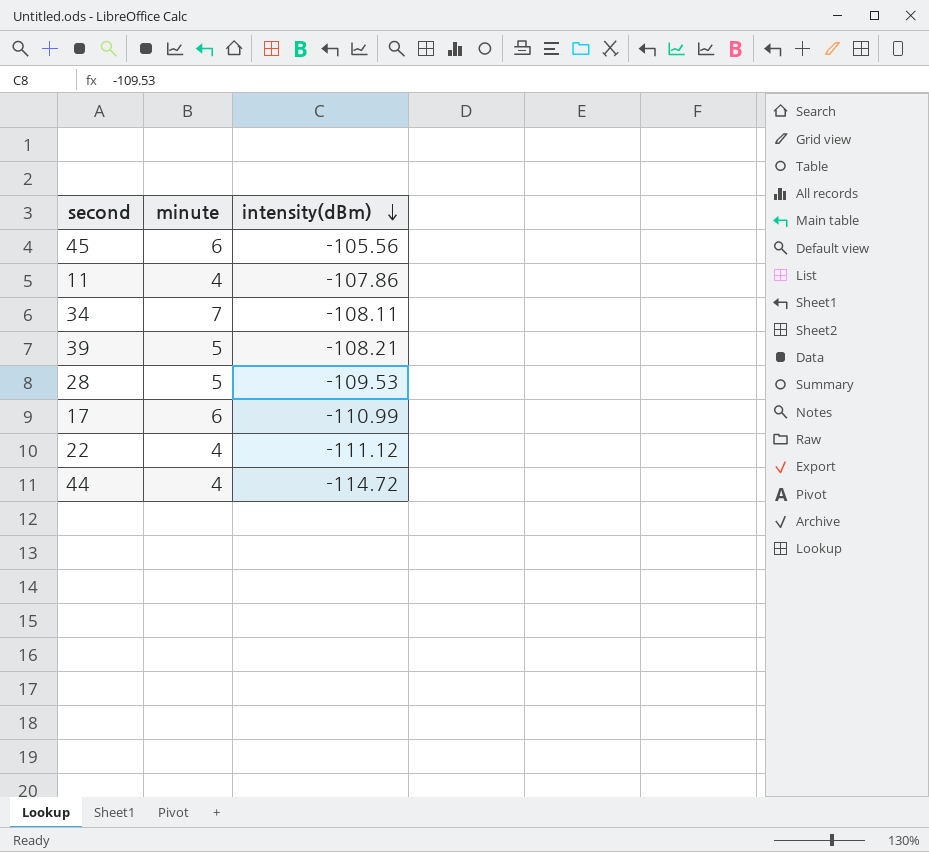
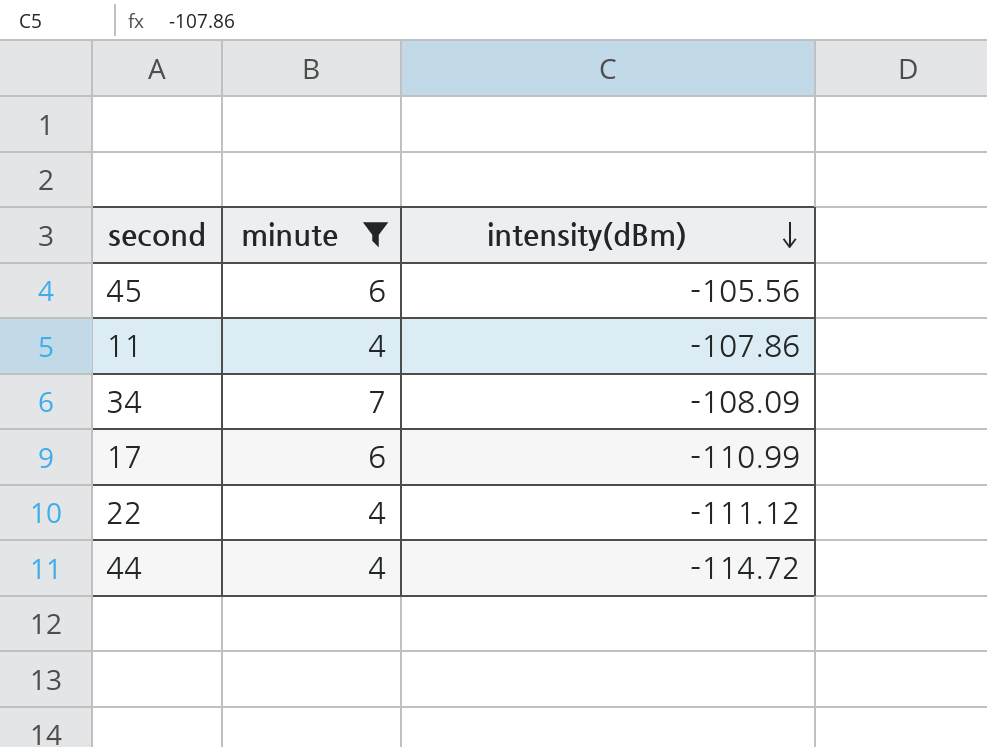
filter: none -> minute != 5
34 | intensity(dBm): -108.11 -> -108.09

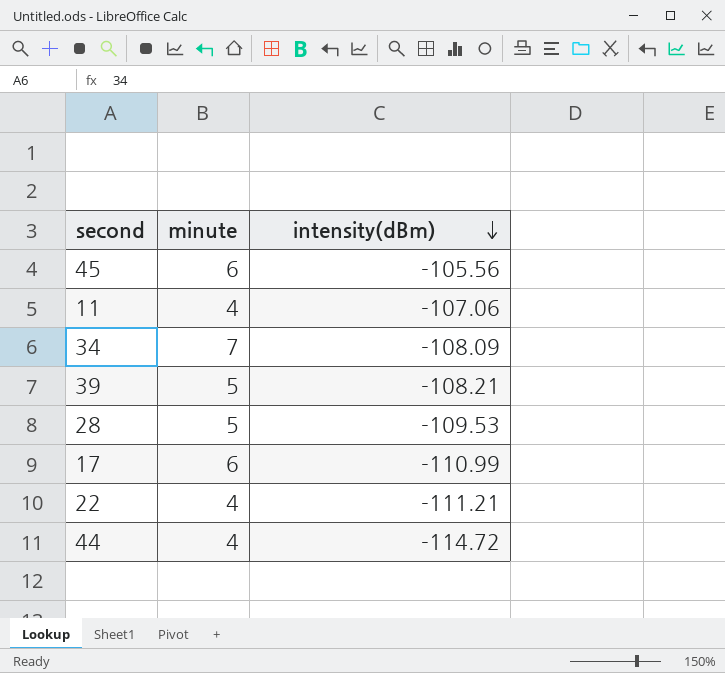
filter: minute != 5 -> none
11 | intensity(dBm): -107.86 -> -107.06
22 | intensity(dBm): -111.12 -> -111.21

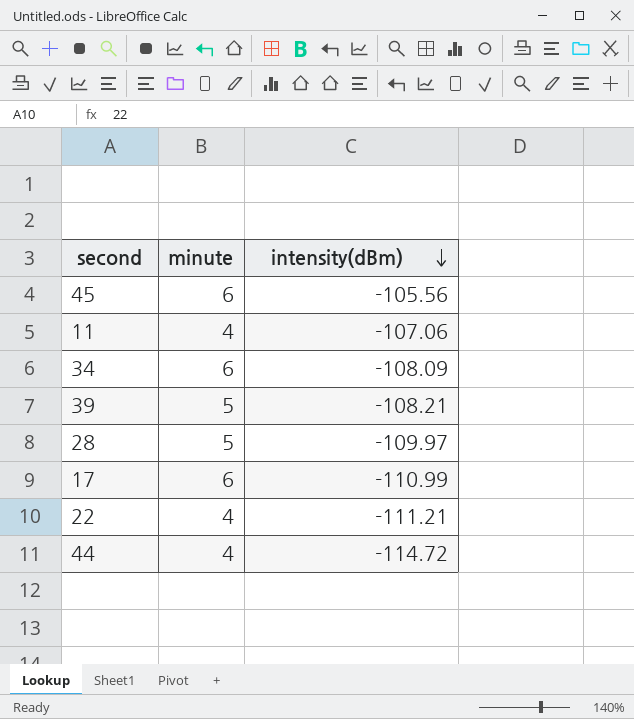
34 | minute: 7 -> 6
28 | intensity(dBm): -109.53 -> -109.97

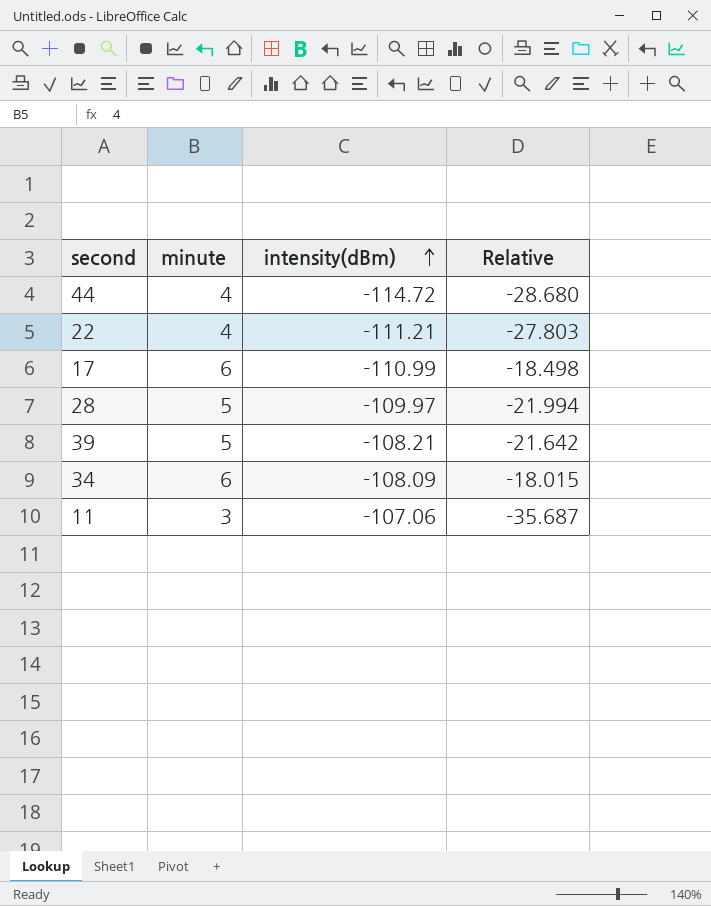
row order: intensity(dBm) descending -> intensity(dBm) ascending
column Relative | formula: none -> [intensity(dBm)] / [minute]
row 45: 6 | -105.56 -> none
11 | minute: 4 -> 3

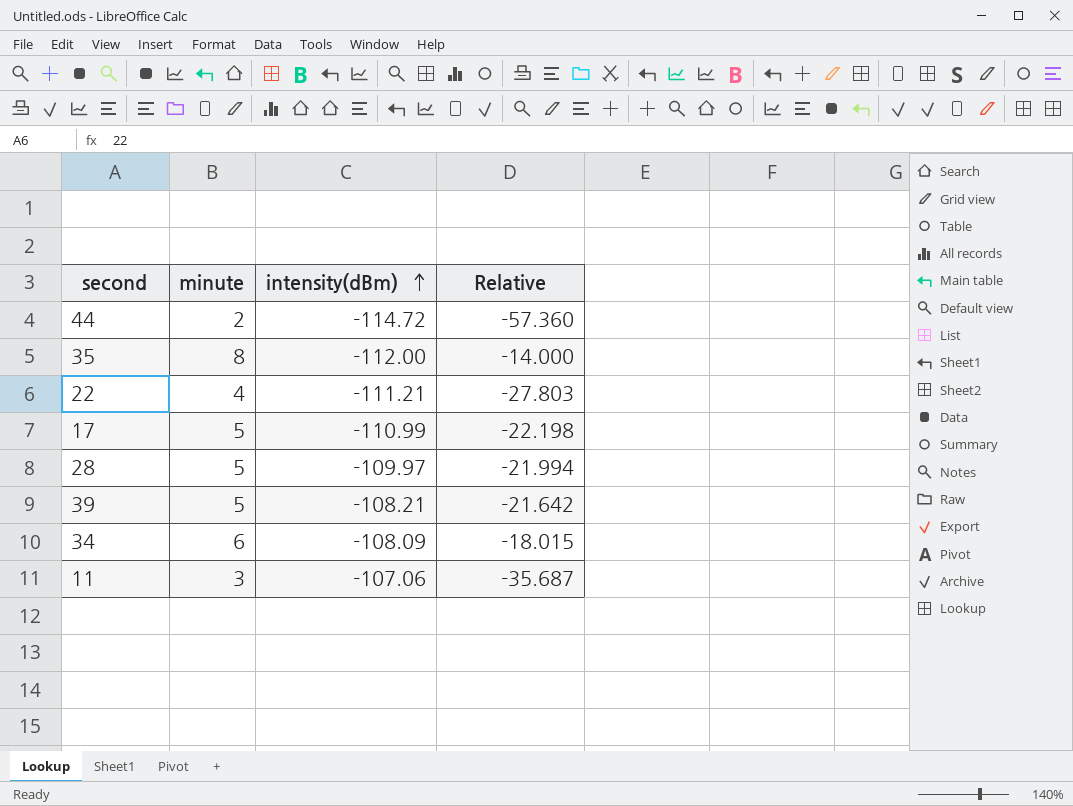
44 | minute: 4 -> 2
44 | Relative: -28.680 -> -57.360
row 35: none -> 8 | -112.00 | -14.000
17 | minute: 6 -> 5
17 | Relative: -18.498 -> -22.198

